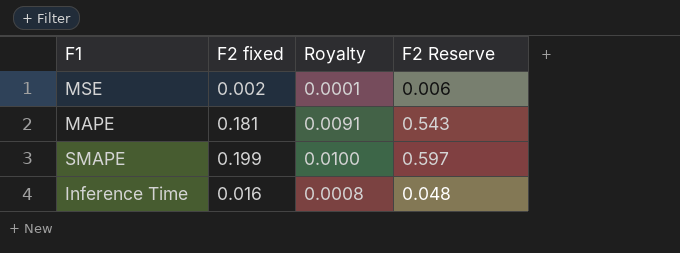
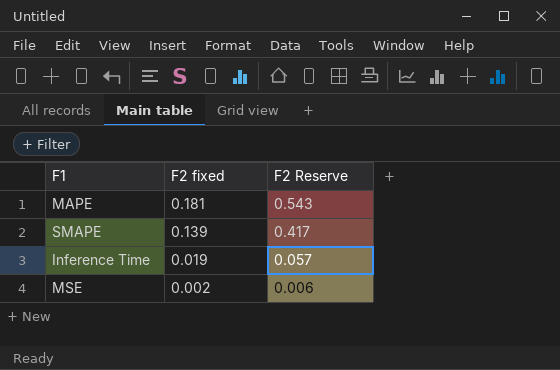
row order: none -> F2 fixed descending
column Royalty | formula: [F2 fixed] * 0.05 -> none
SMAPE | F2 fixed: 0.199 -> 0.139
SMAPE | F2 Reserve: 0.597 -> 0.417
Inference Time | F2 fixed: 0.016 -> 0.019
Inference Time | F2 Reserve: 0.048 -> 0.057

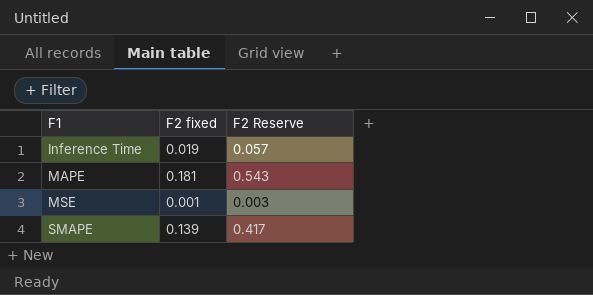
row order: F2 fixed descending -> F1 ascending
MSE | F2 fixed: 0.002 -> 0.001
MSE | F2 Reserve: 0.006 -> 0.003

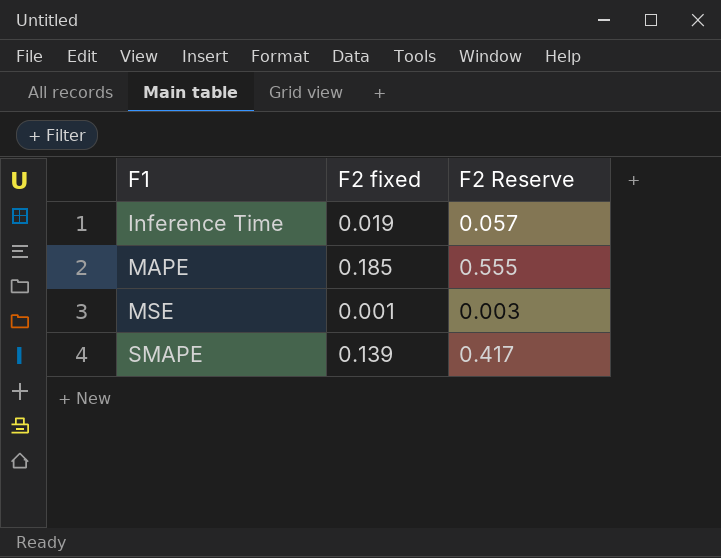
MAPE | F2 fixed: 0.181 -> 0.185
MAPE | F2 Reserve: 0.543 -> 0.555

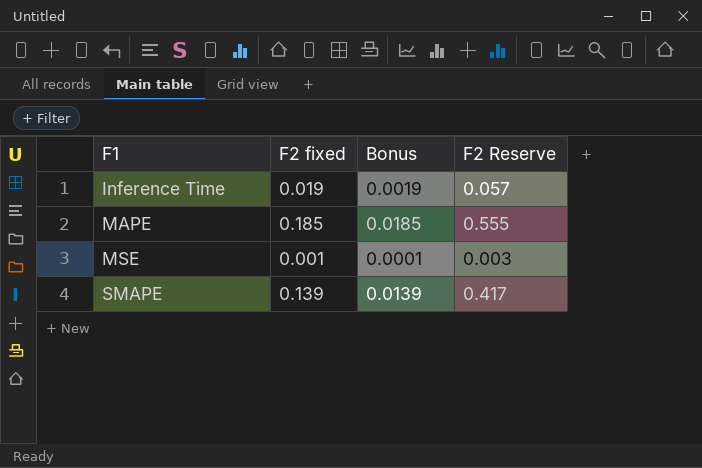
column Bonus | formula: none -> [F2 fixed] * 0.1

